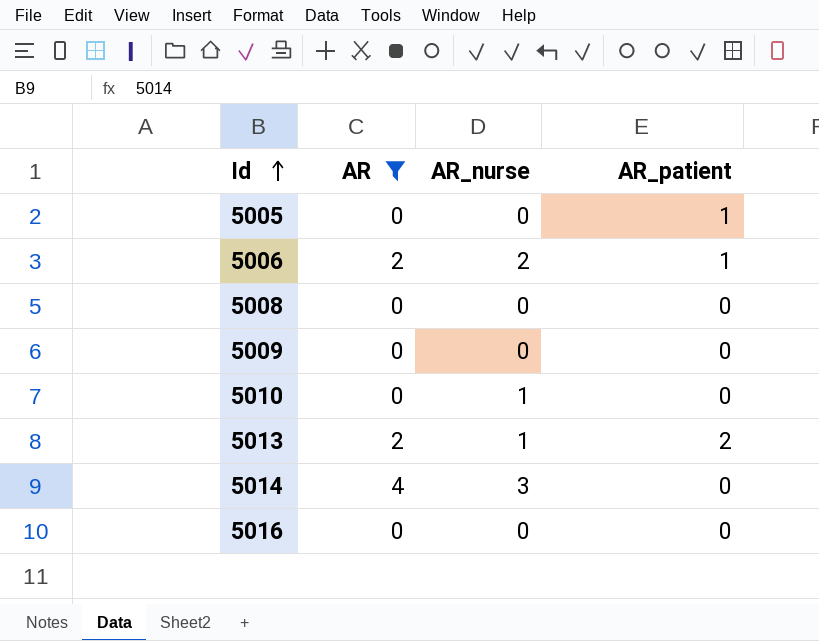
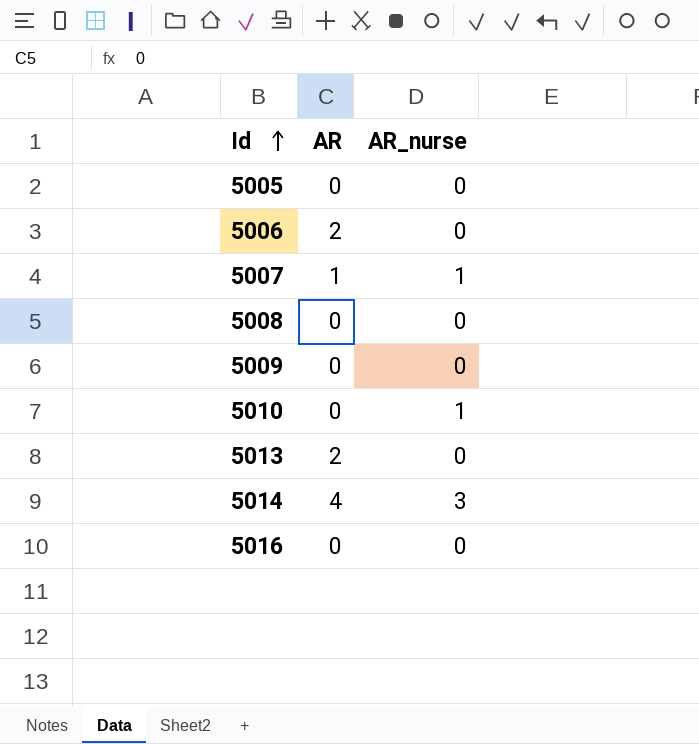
filter: AR != 1 -> none
column AR_patient | position: 4 -> none
5006 | AR_nurse: 2 -> 0
5013 | AR_nurse: 1 -> 0

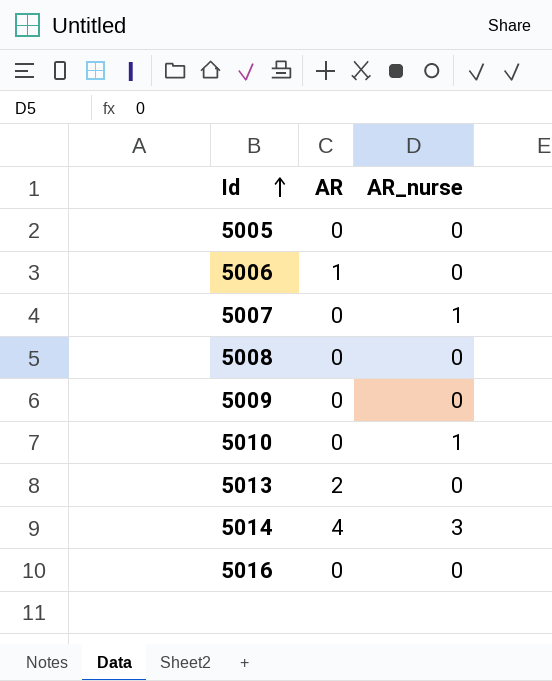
5006 | AR: 2 -> 1
5007 | AR: 1 -> 0

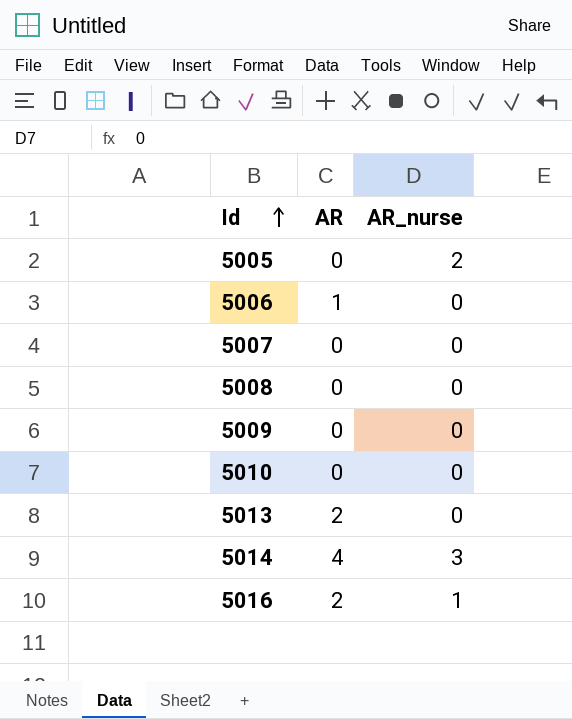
5005 | AR_nurse: 0 -> 2
5007 | AR_nurse: 1 -> 0
5010 | AR_nurse: 1 -> 0
5016 | AR: 0 -> 2
5016 | AR_nurse: 0 -> 1

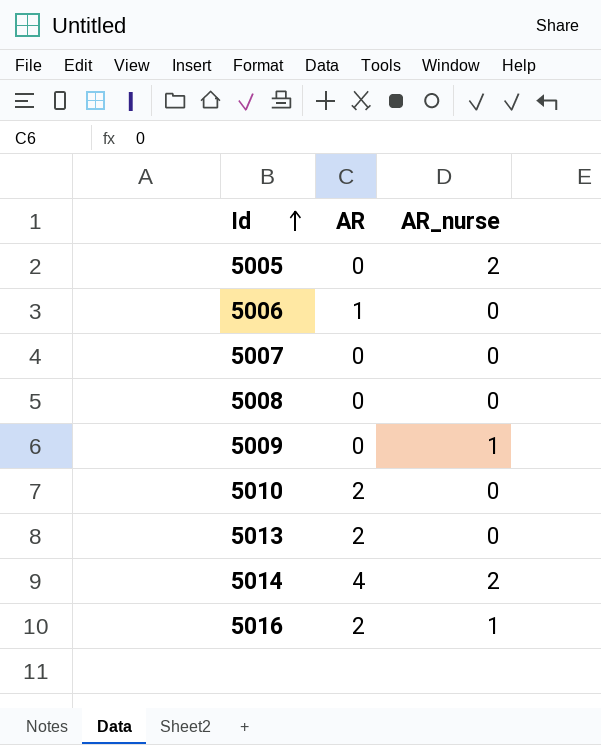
5009 | AR_nurse: 0 -> 1
5010 | AR: 0 -> 2
5014 | AR_nurse: 3 -> 2

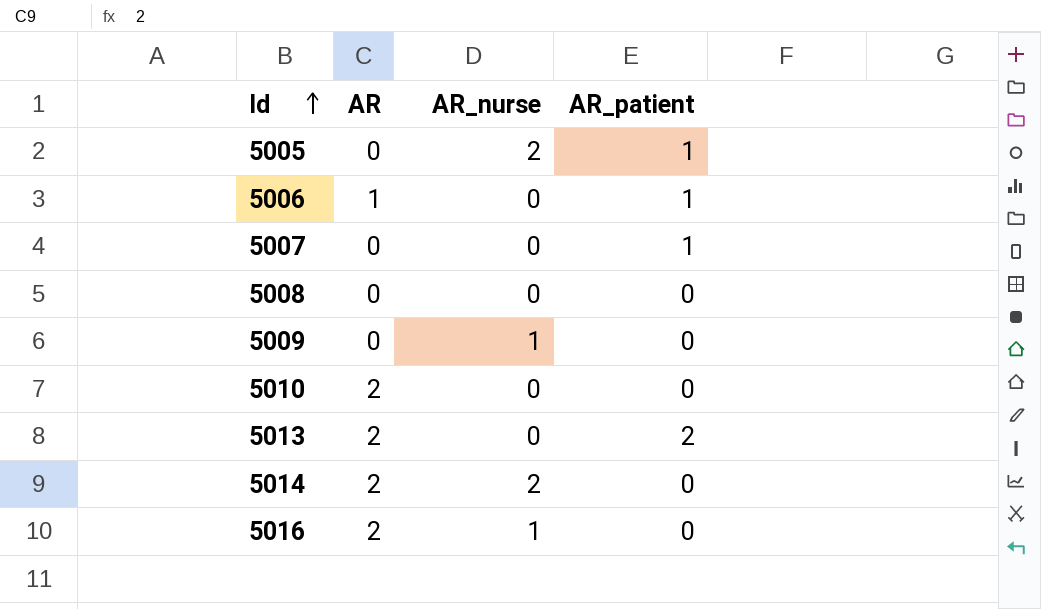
column AR_patient | position: none -> 4
5014 | AR: 4 -> 2

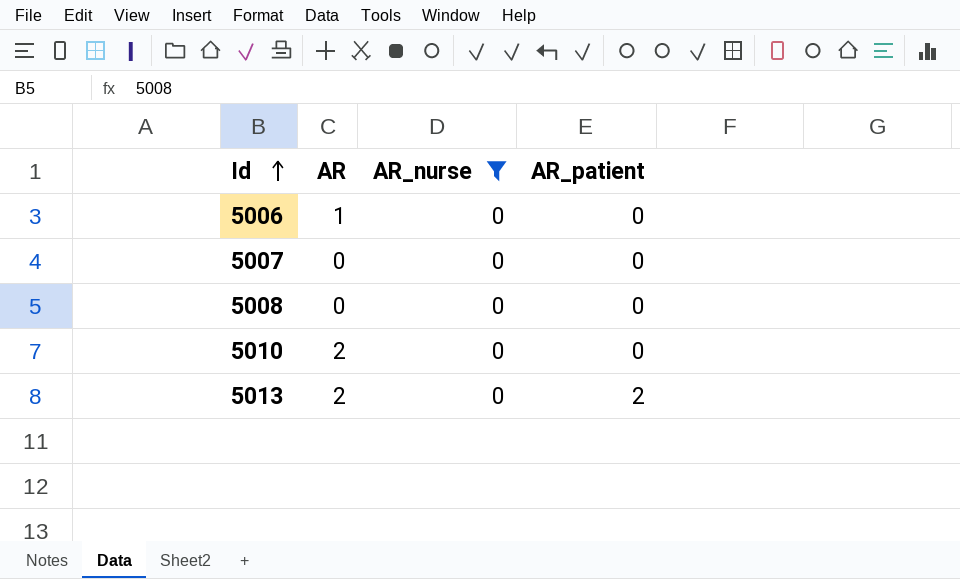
filter: none -> AR_nurse = 0
5006 | AR_patient: 1 -> 0
5007 | AR_patient: 1 -> 0

